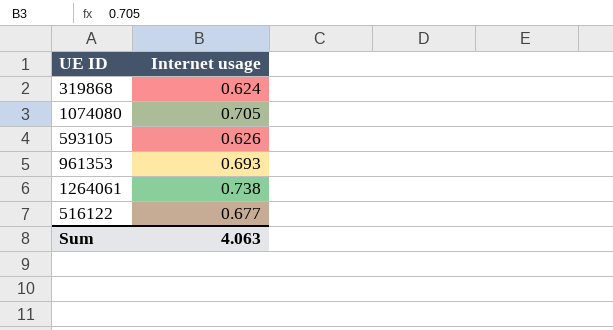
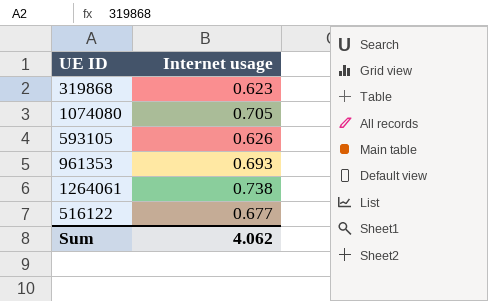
319868 | Internet usage: 0.624 -> 0.623
Sum | Internet usage: 4.063 -> 4.062

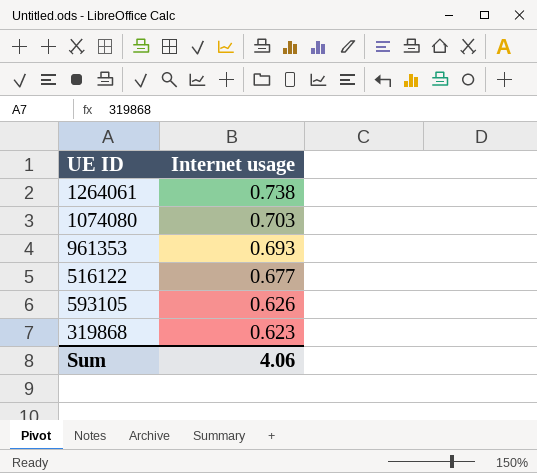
row order: none -> Internet usage descending
1074080 | Internet usage: 0.705 -> 0.703
Sum | Internet usage: 4.062 -> 4.06

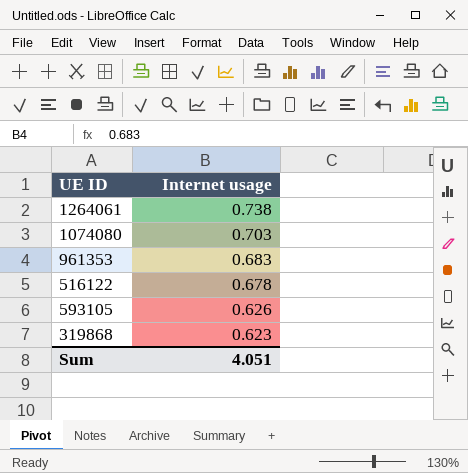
961353 | Internet usage: 0.693 -> 0.683
516122 | Internet usage: 0.677 -> 0.678
Sum | Internet usage: 4.06 -> 4.051

